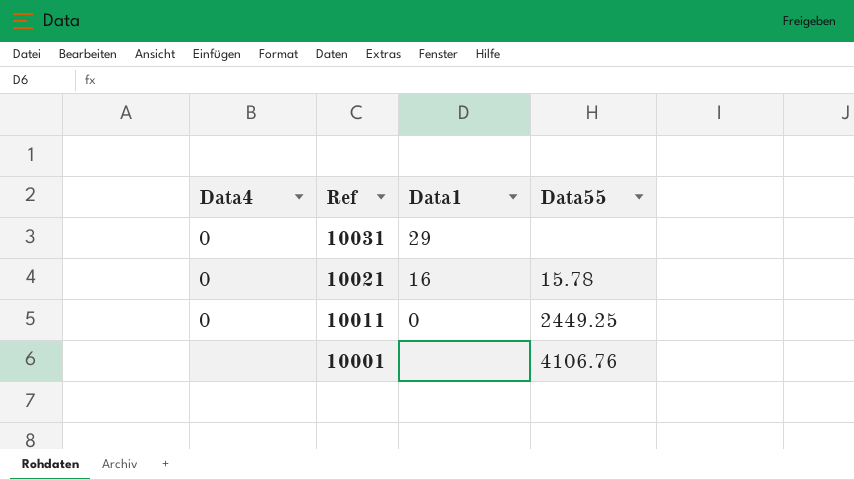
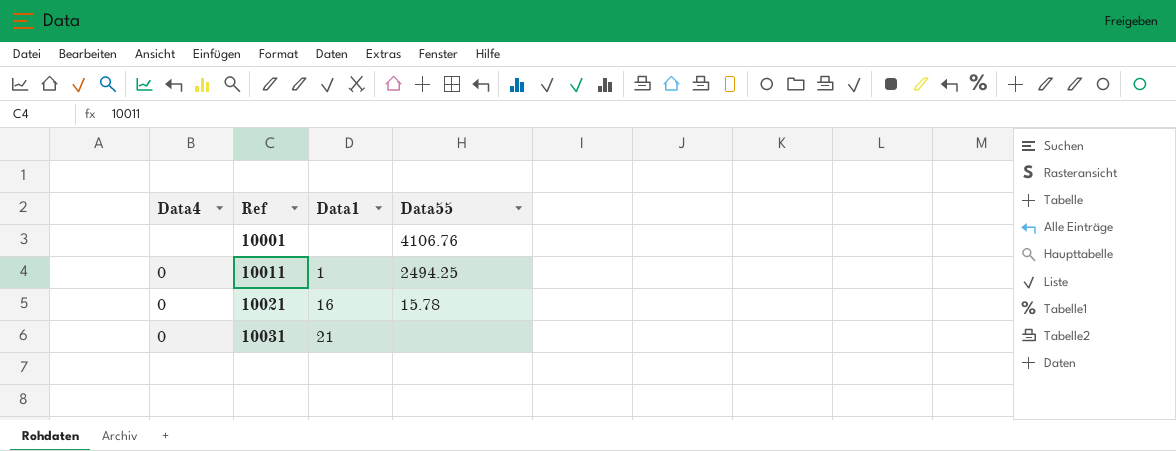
row order: Ref descending -> Ref ascending
10011 | Data1: 0 -> 1
10011 | Data55: 2449.25 -> 2494.25
10031 | Data1: 29 -> 21

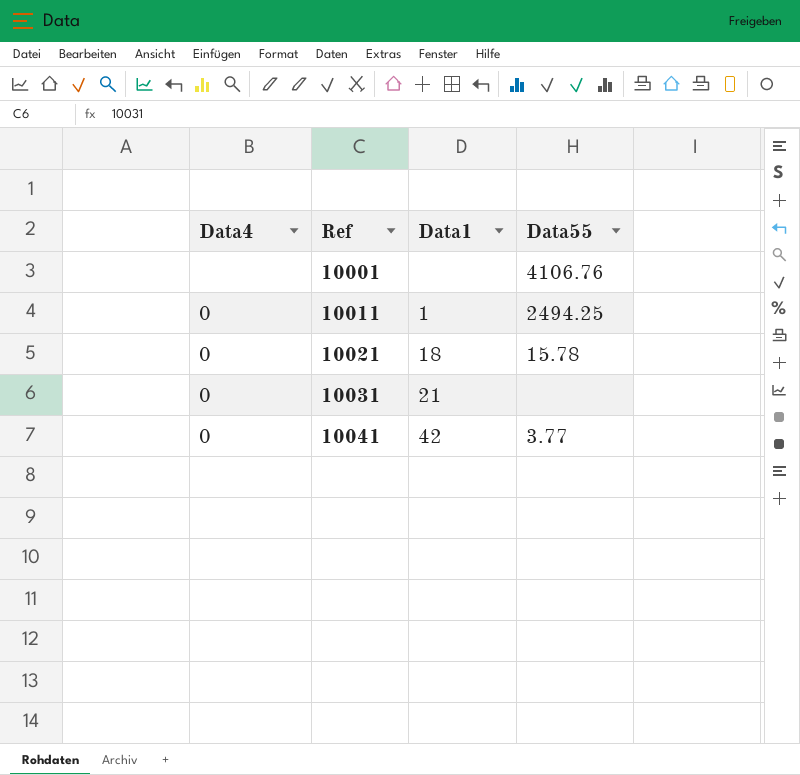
10021 | Data1: 16 -> 18
row 10041: none -> 0 | 42 | 3.77

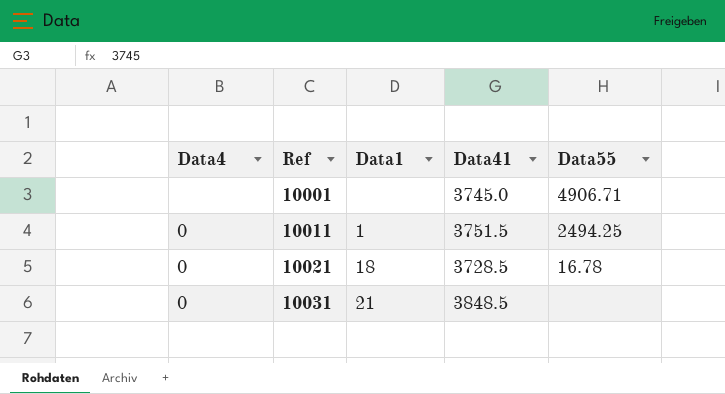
column Data41 | position: none -> 4
row 10041: 0 | 42 | 3.77 -> none
10001 | Data55: 4106.76 -> 4906.71
10021 | Data55: 15.78 -> 16.78

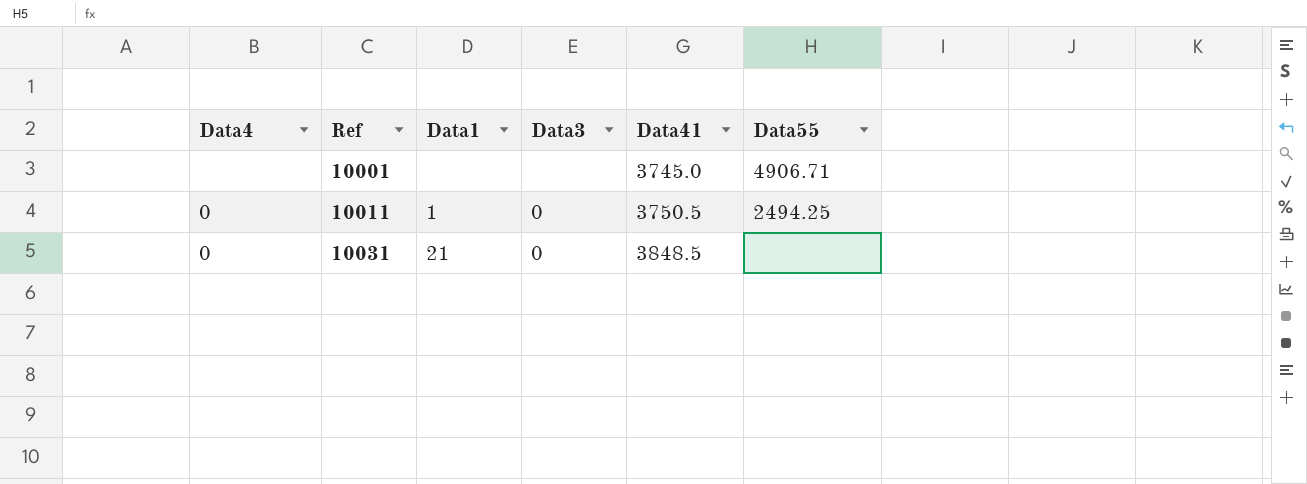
column Data3 | position: none -> 4
row 10021: 0 | 18 | 3728.5 | 16.78 -> none
10011 | Data41: 3751.5 -> 3750.5

